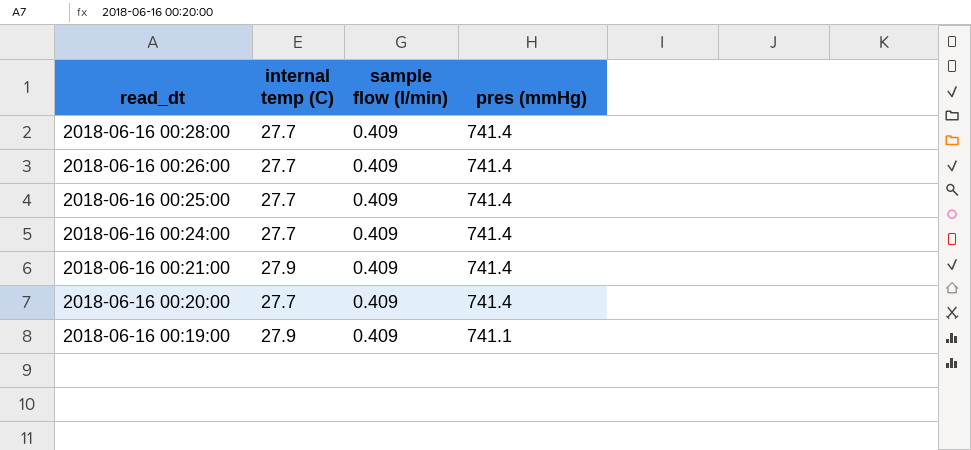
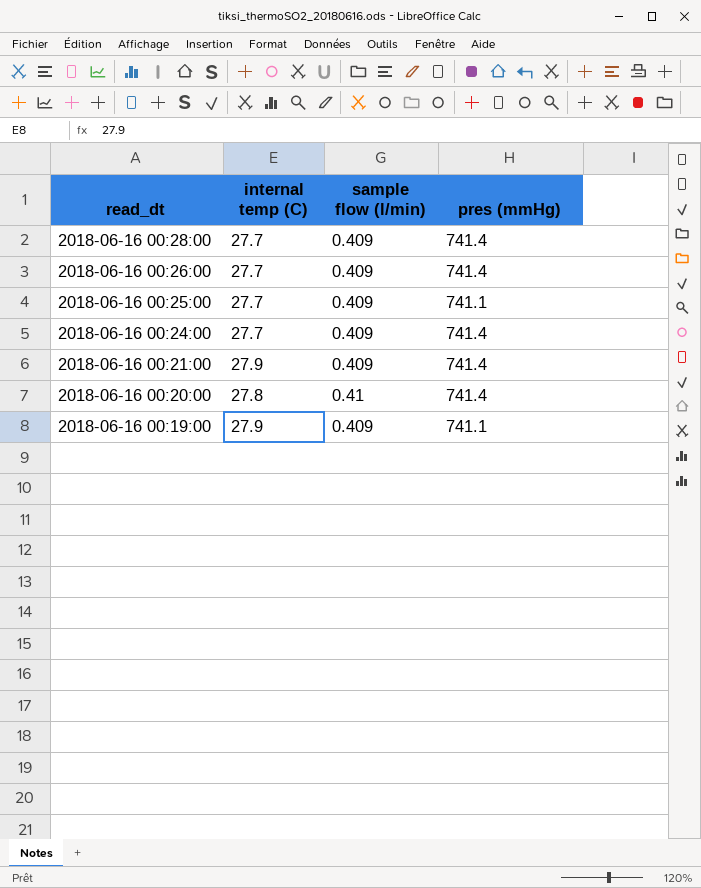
2018-06-16 00:25:00 | pres (mmHg): 741.4 -> 741.1
2018-06-16 00:20:00 | internal temp (C): 27.7 -> 27.8
2018-06-16 00:20:00 | sample flow (l/min): 0.409 -> 0.41

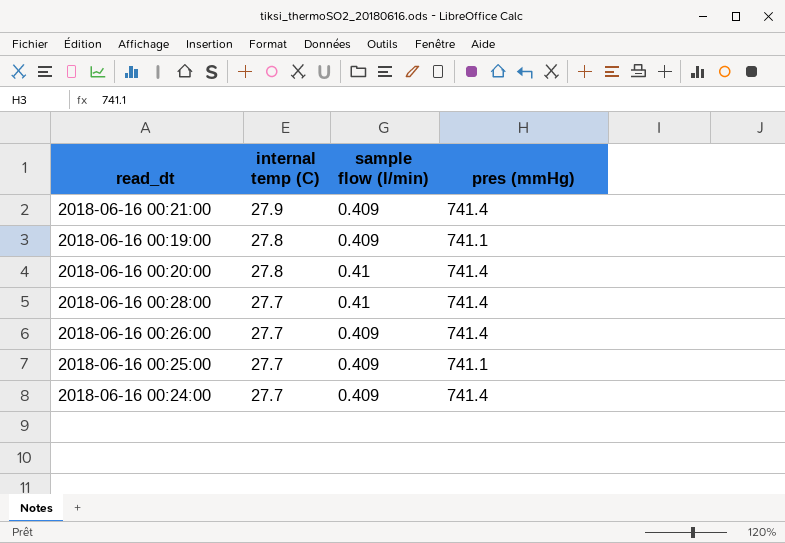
row order: read_dt descending -> internal temp (C) descending
2018-06-16 00:19:00 | internal temp (C): 27.9 -> 27.8
2018-06-16 00:28:00 | sample flow (l/min): 0.409 -> 0.41

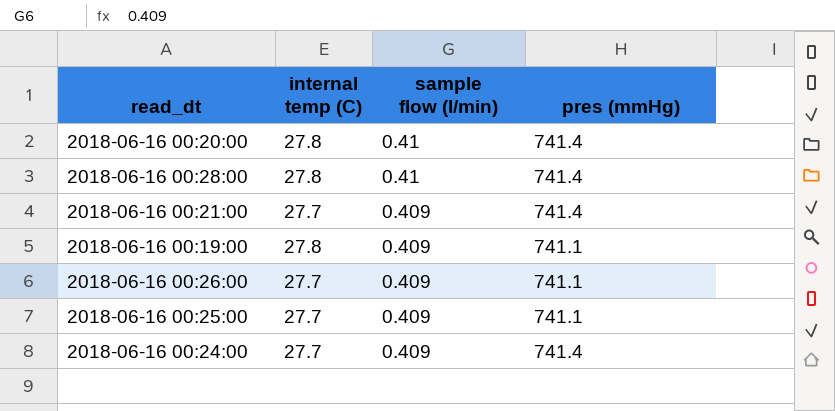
row order: internal temp (C) descending -> sample flow (l/min) descending
2018-06-16 00:28:00 | internal temp (C): 27.7 -> 27.8
2018-06-16 00:21:00 | internal temp (C): 27.9 -> 27.7
2018-06-16 00:26:00 | pres (mmHg): 741.4 -> 741.1

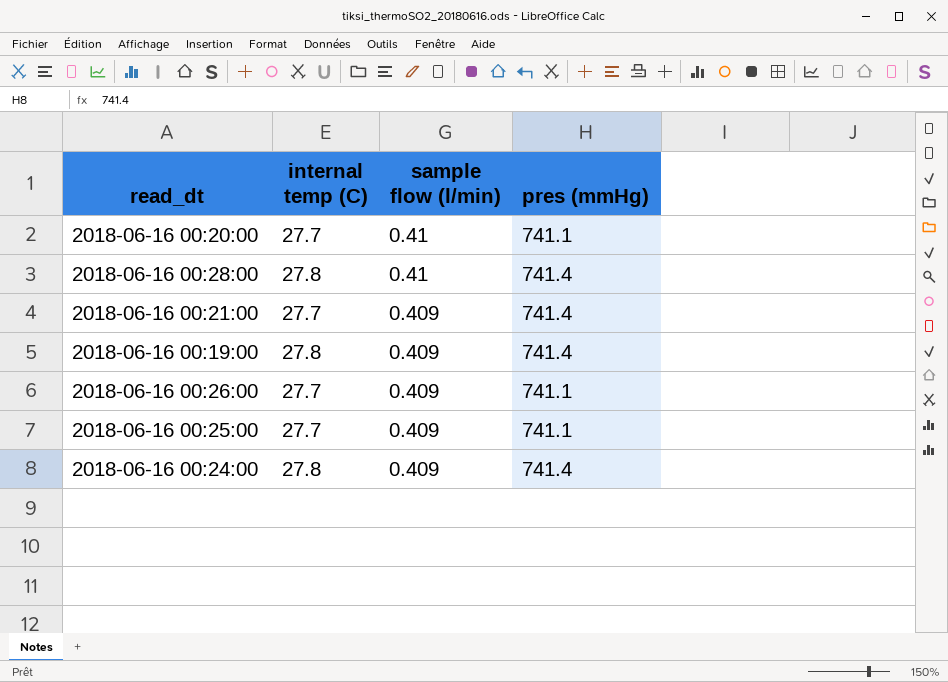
2018-06-16 00:20:00 | internal temp (C): 27.8 -> 27.7
2018-06-16 00:20:00 | pres (mmHg): 741.4 -> 741.1
2018-06-16 00:19:00 | pres (mmHg): 741.1 -> 741.4
2018-06-16 00:24:00 | internal temp (C): 27.7 -> 27.8

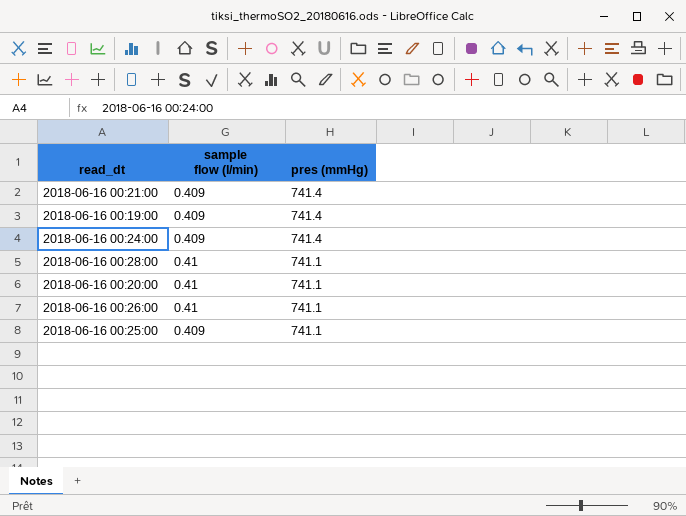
row order: sample flow (l/min) descending -> pres (mmHg) descending
column internal temp (C) | position: 2 -> none
2018-06-16 00:28:00 | pres (mmHg): 741.4 -> 741.1
2018-06-16 00:26:00 | sample flow (l/min): 0.409 -> 0.41

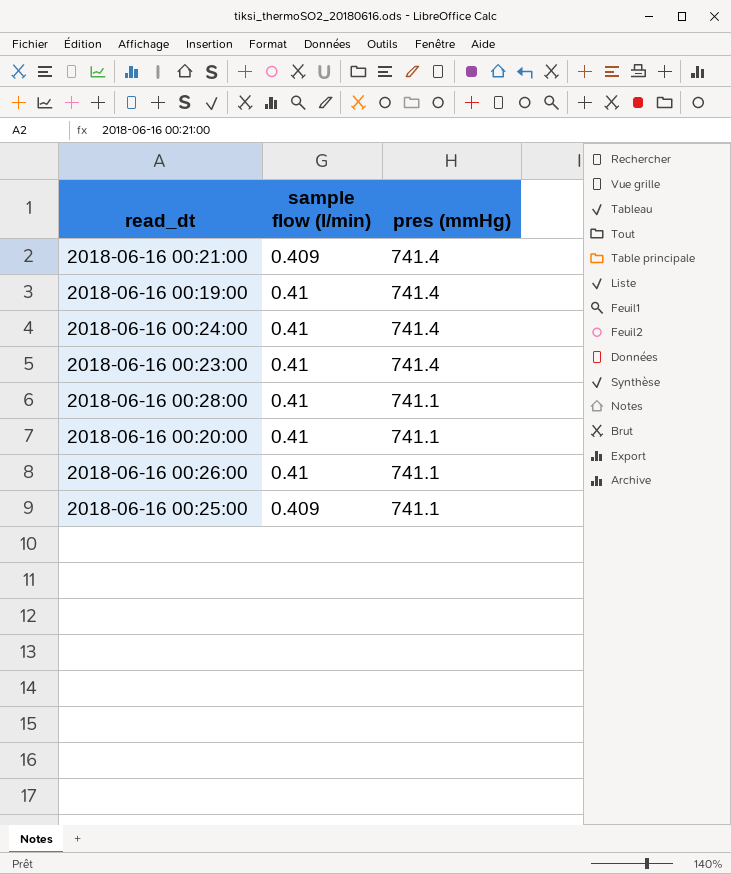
2018-06-16 00:19:00 | sample flow (l/min): 0.409 -> 0.41
2018-06-16 00:24:00 | sample flow (l/min): 0.409 -> 0.41
row 2018-06-16 00:23:00: none -> 0.41 | 741.4

